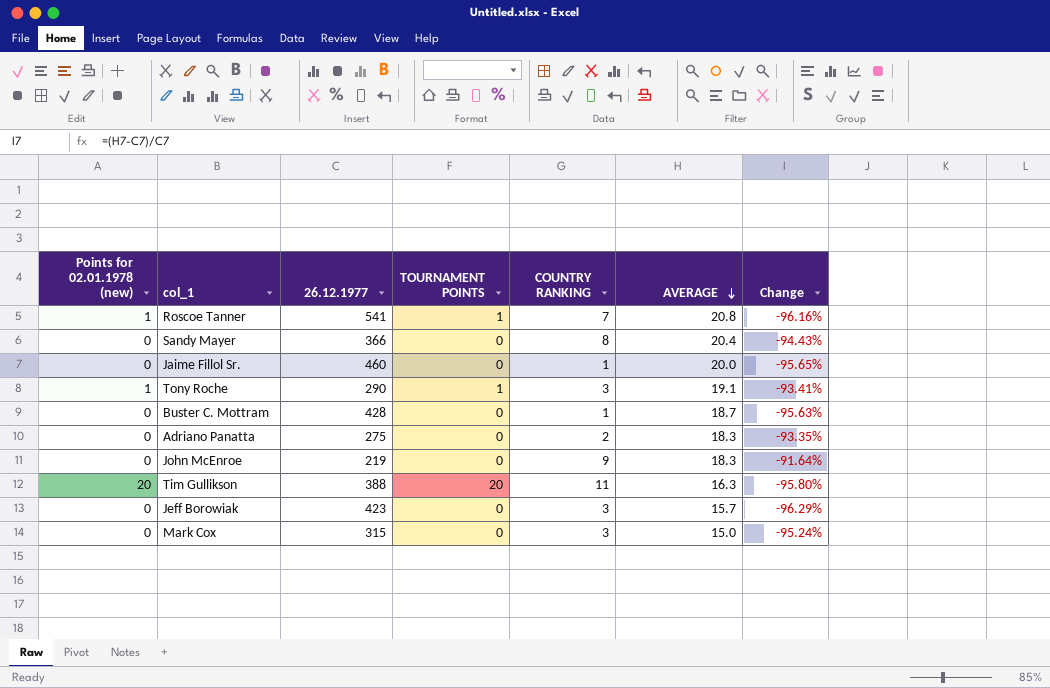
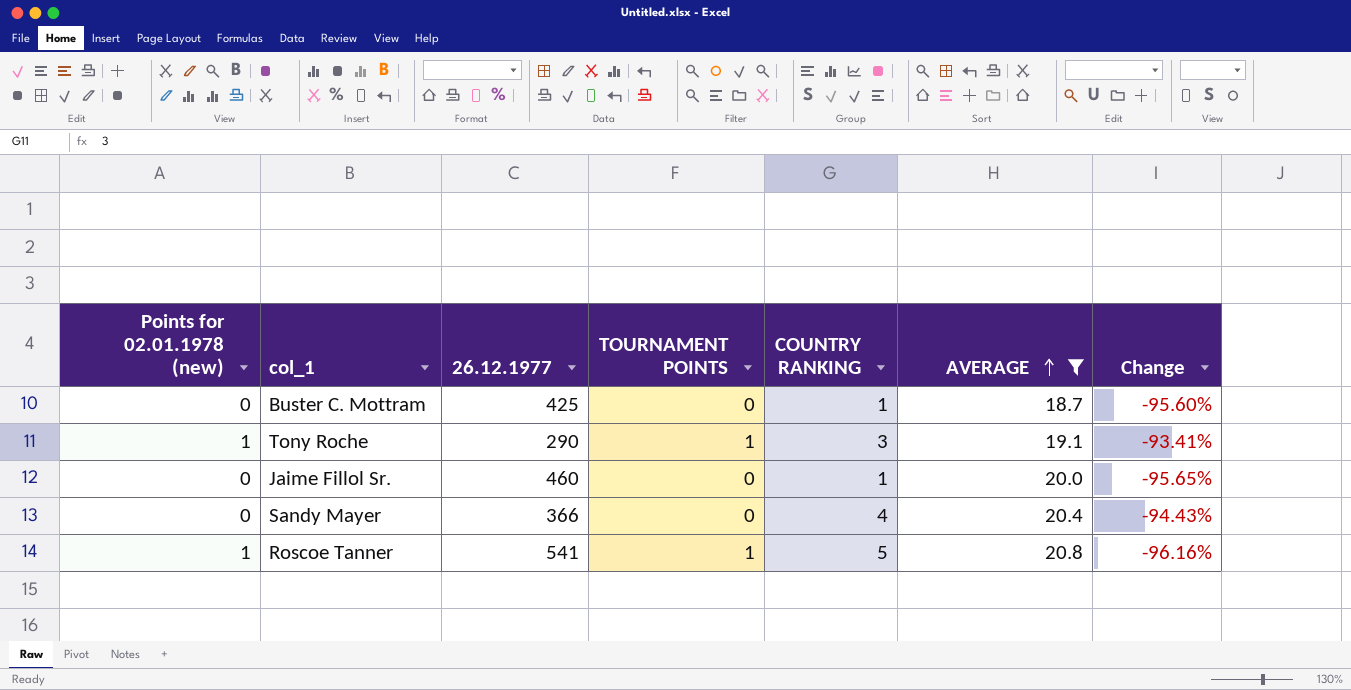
filter: none -> AVERAGE >= 18.7
row order: AVERAGE descending -> AVERAGE ascending
Buster C. Mottram | 26.12.1977: 428 -> 425
Buster C. Mottram | Change: -95.63% -> -95.60%
Sandy Mayer | COUNTRY RANKING: 8 -> 4
Roscoe Tanner | COUNTRY RANKING: 7 -> 5

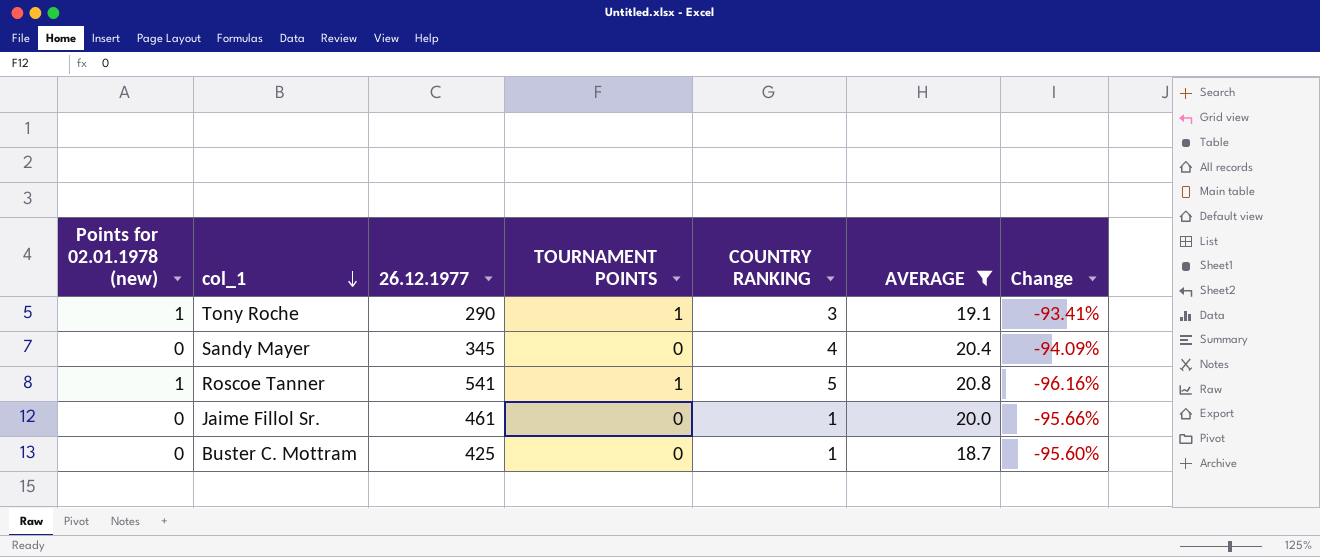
row order: AVERAGE ascending -> col_1 descending
Sandy Mayer | 26.12.1977: 366 -> 345
Sandy Mayer | Change: -94.43% -> -94.09%
Jaime Fillol Sr. | 26.12.1977: 460 -> 461
Jaime Fillol Sr. | Change: -95.65% -> -95.66%

